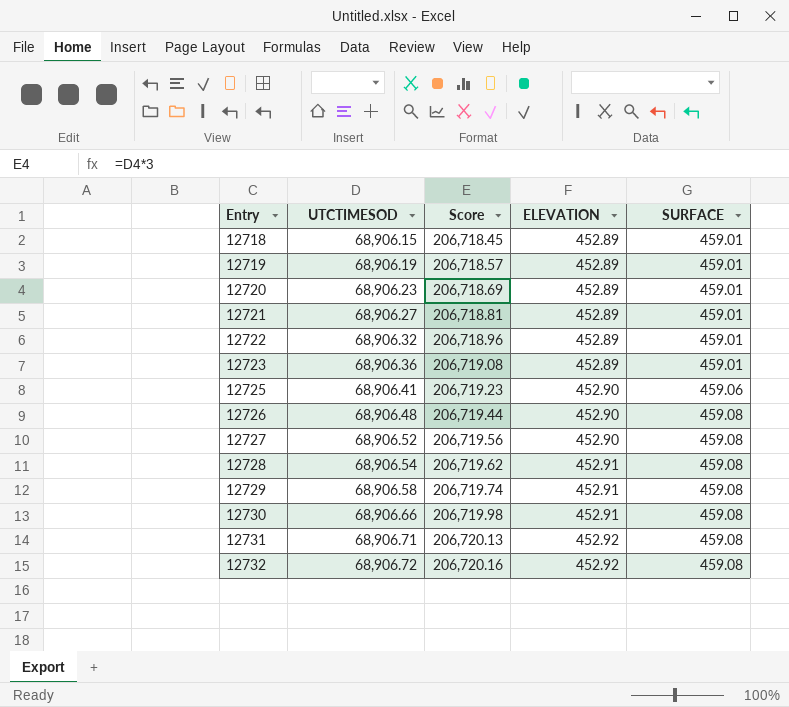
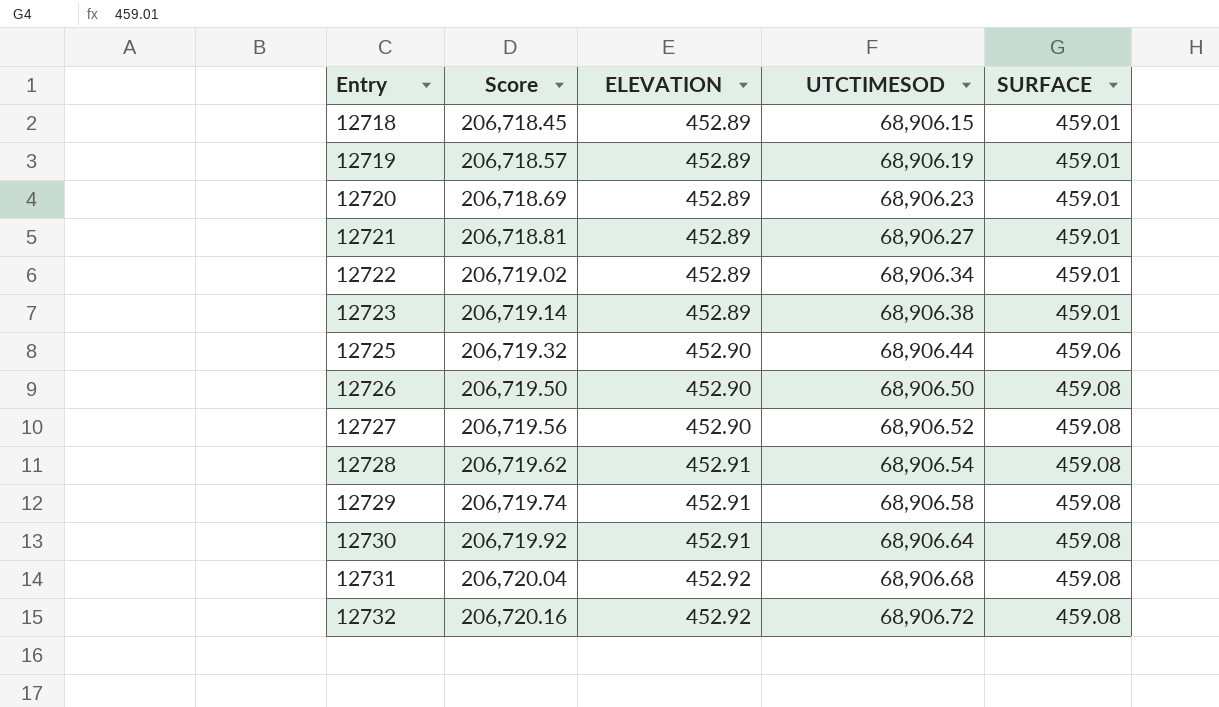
column UTCTIMESOD | position: 2 -> 4
12722 | Score: 206,718.96 -> 206,719.02
12722 | UTCTIMESOD: 68,906.32 -> 68,906.34
12723 | Score: 206,719.08 -> 206,719.14
12723 | UTCTIMESOD: 68,906.36 -> 68,906.38
12725 | Score: 206,719.23 -> 206,719.32
12725 | UTCTIMESOD: 68,906.41 -> 68,906.44
12726 | Score: 206,719.44 -> 206,719.50
12726 | UTCTIMESOD: 68,906.48 -> 68,906.50
12730 | Score: 206,719.98 -> 206,719.92
12730 | UTCTIMESOD: 68,906.66 -> 68,906.64
12731 | Score: 206,720.13 -> 206,720.04
12731 | UTCTIMESOD: 68,906.71 -> 68,906.68

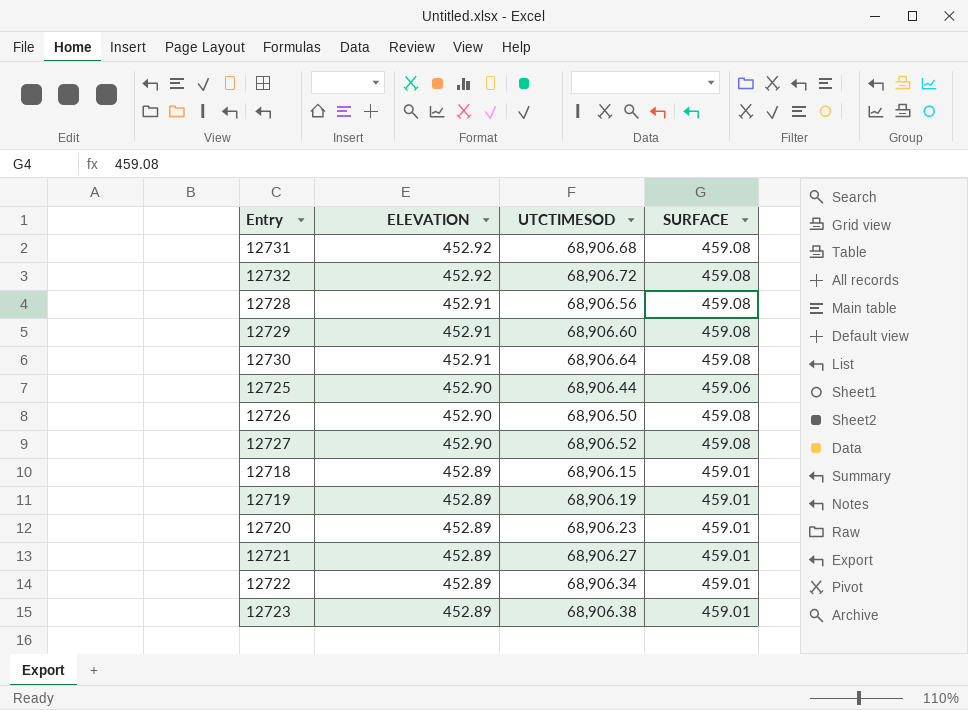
row order: Entry ascending -> ELEVATION descending
column Score | formula: [UTCTIMESOD] * 3 -> none
12728 | UTCTIMESOD: 68,906.54 -> 68,906.56
12729 | UTCTIMESOD: 68,906.58 -> 68,906.60

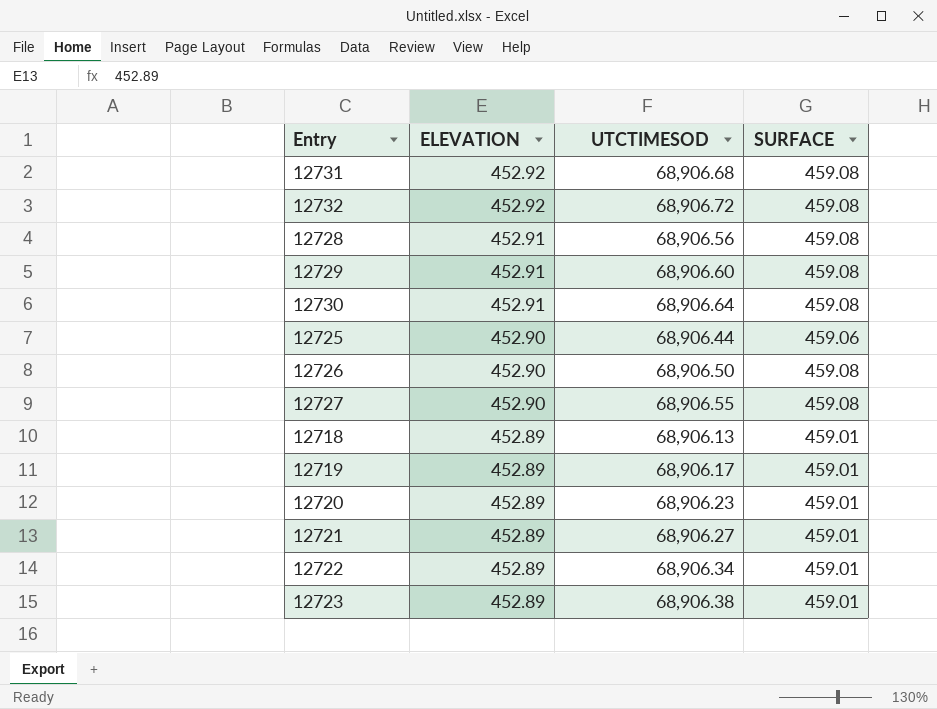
12727 | UTCTIMESOD: 68,906.52 -> 68,906.55
12718 | UTCTIMESOD: 68,906.15 -> 68,906.13
12719 | UTCTIMESOD: 68,906.19 -> 68,906.17

